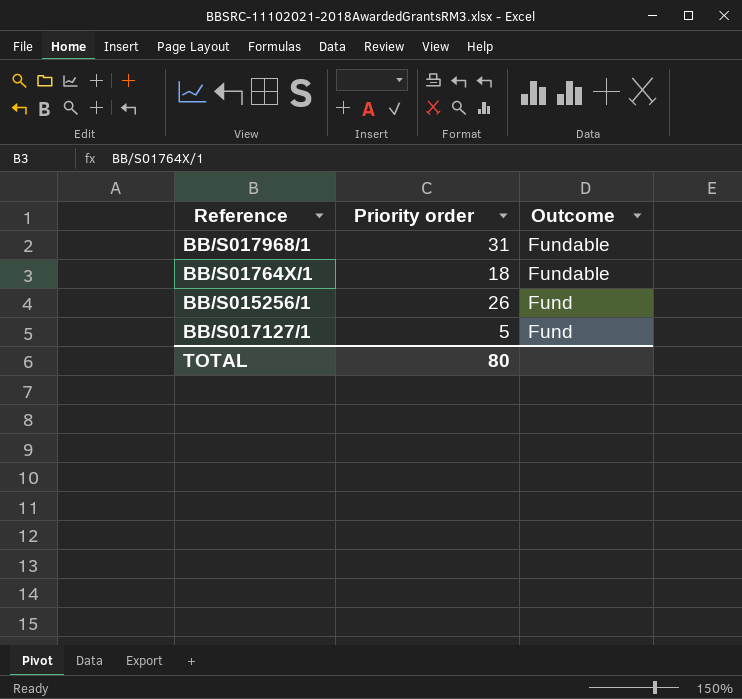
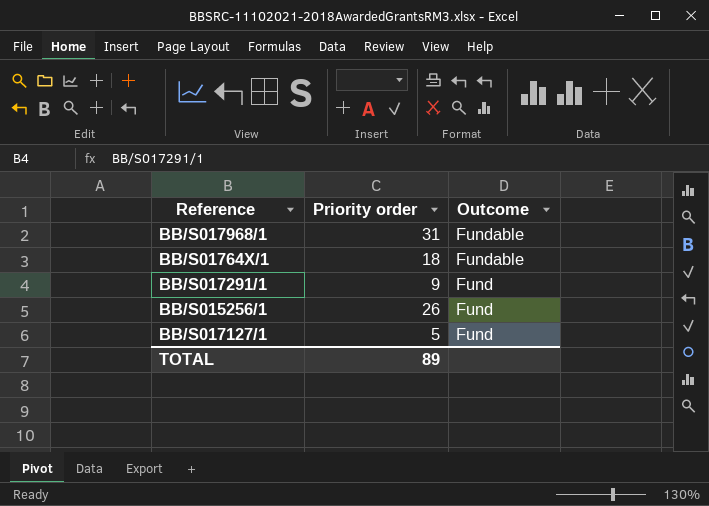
row BB/S017291/1: none -> 9 | Fund
TOTAL | Priority order: 80 -> 89

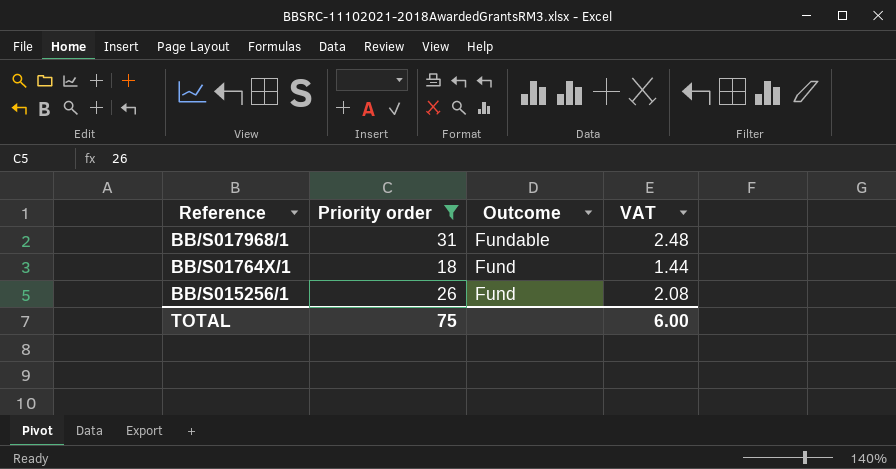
filter: none -> Priority order >= 18
column VAT | formula: none -> [Priority order] * 0.08
BB/S01764X/1 | Outcome: Fundable -> Fund
TOTAL | Priority order: 89 -> 75

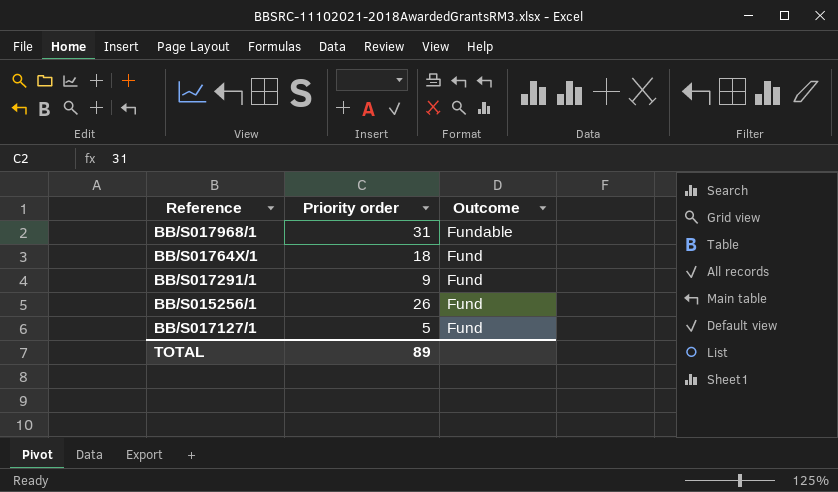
filter: Priority order >= 18 -> none
column VAT | formula: [Priority order] * 0.08 -> none
TOTAL | Priority order: 75 -> 89

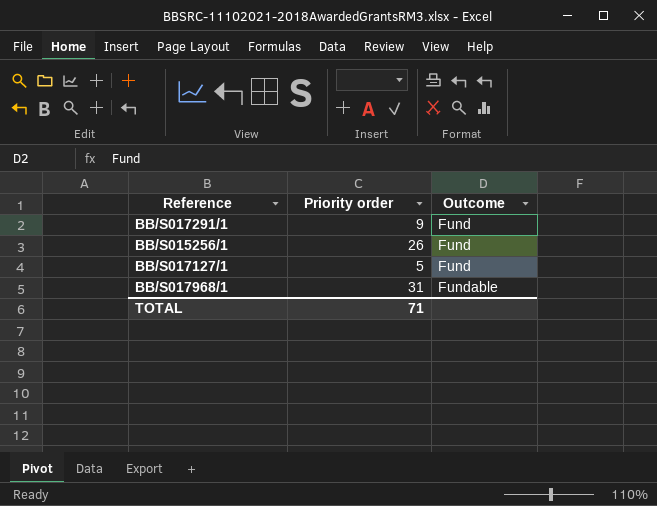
row order: Outcome descending -> Outcome ascending
row BB/S01764X/1: 18 | Fund -> none
TOTAL | Priority order: 89 -> 71

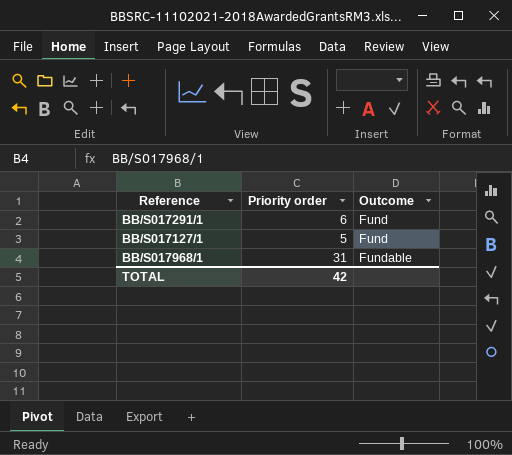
row BB/S015256/1: 26 | Fund -> none
BB/S017291/1 | Priority order: 9 -> 6
TOTAL | Priority order: 71 -> 42

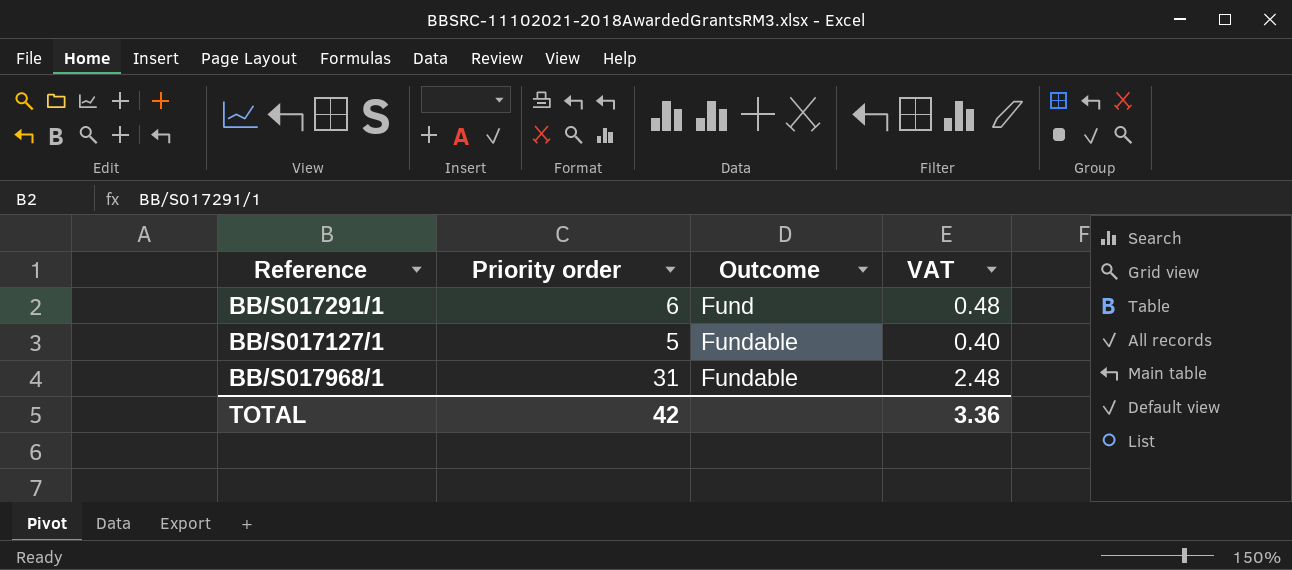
column VAT | formula: none -> [Priority order] * 0.08
BB/S017127/1 | Outcome: Fund -> Fundable

